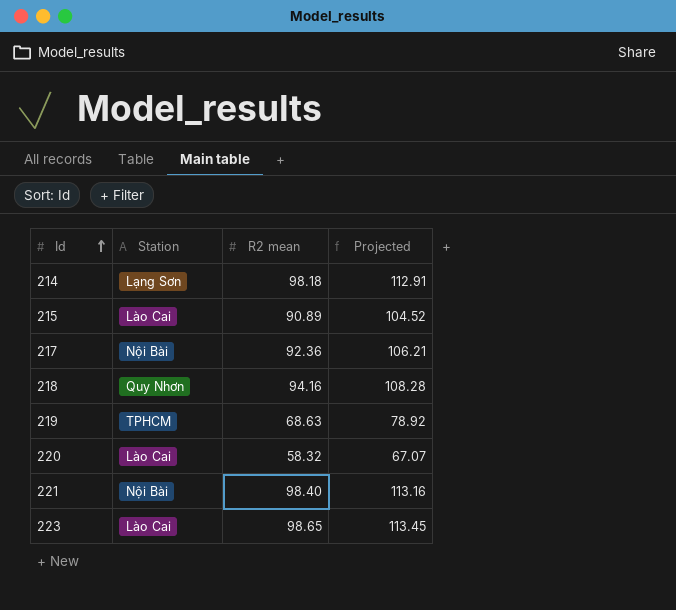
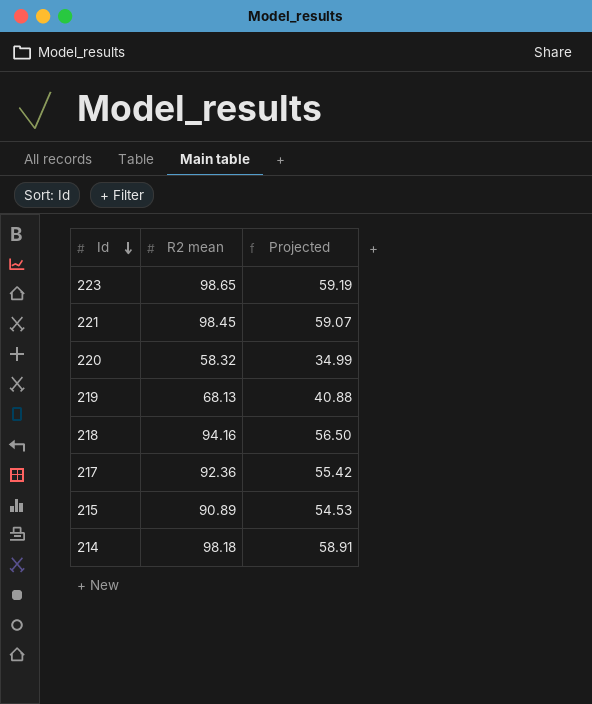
row order: Id ascending -> Id descending
column Station | position: 2 -> none
column Projected | formula: [R2 mean] * 1.15 -> [R2 mean] * 0.6
221 | R2 mean: 98.40 -> 98.45
219 | R2 mean: 68.63 -> 68.13

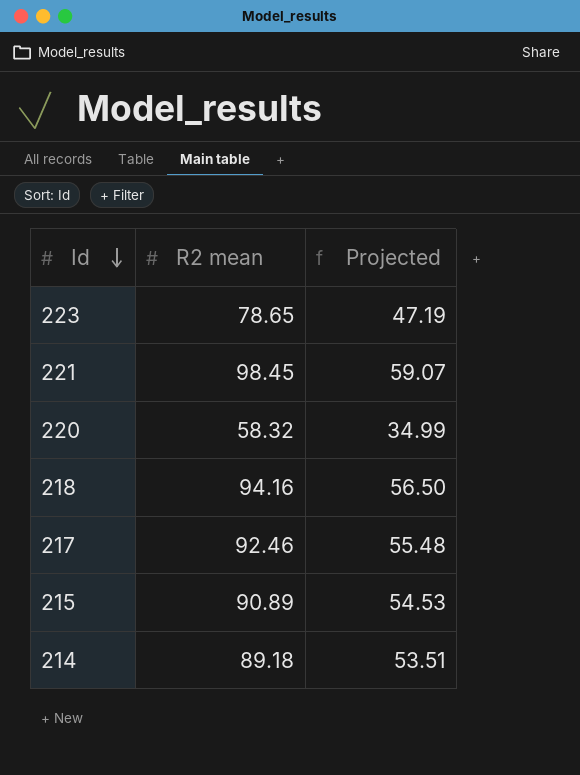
row 219: 68.13 | 40.88 -> none
223 | R2 mean: 98.65 -> 78.65
223 | Projected: 59.19 -> 47.19
217 | R2 mean: 92.36 -> 92.46
217 | Projected: 55.42 -> 55.48
214 | R2 mean: 98.18 -> 89.18
214 | Projected: 58.91 -> 53.51

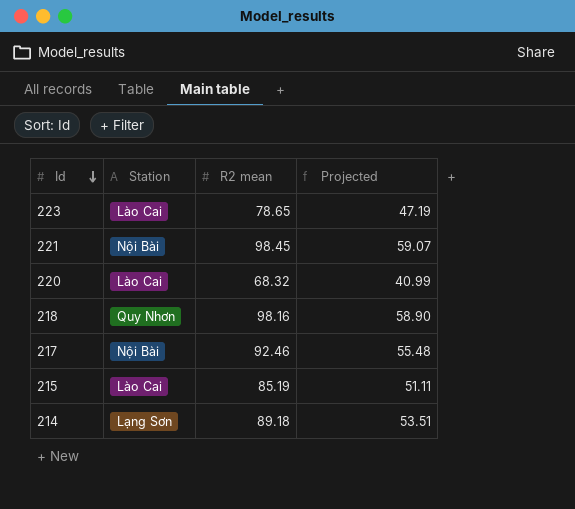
column Station | position: none -> 2
220 | R2 mean: 58.32 -> 68.32
220 | Projected: 34.99 -> 40.99
218 | R2 mean: 94.16 -> 98.16
218 | Projected: 56.50 -> 58.90
215 | R2 mean: 90.89 -> 85.19
215 | Projected: 54.53 -> 51.11

